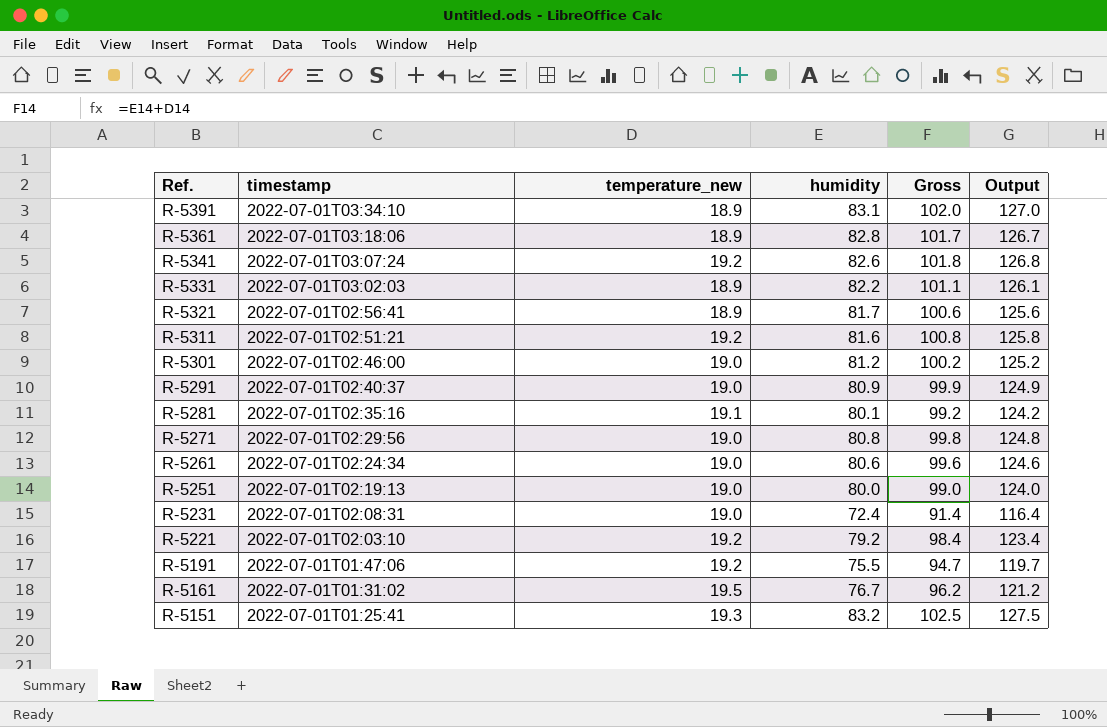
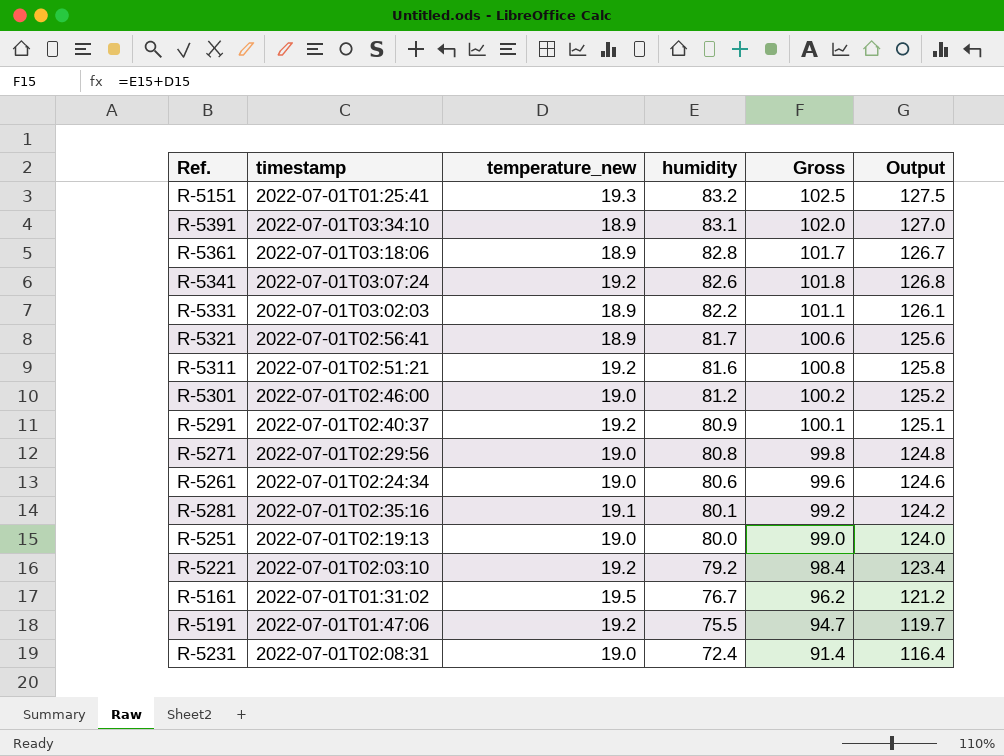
row order: Ref. descending -> humidity descending
R-5291 | temperature_new: 19.0 -> 19.2
R-5291 | Gross: 99.9 -> 100.1
R-5291 | Output: 124.9 -> 125.1

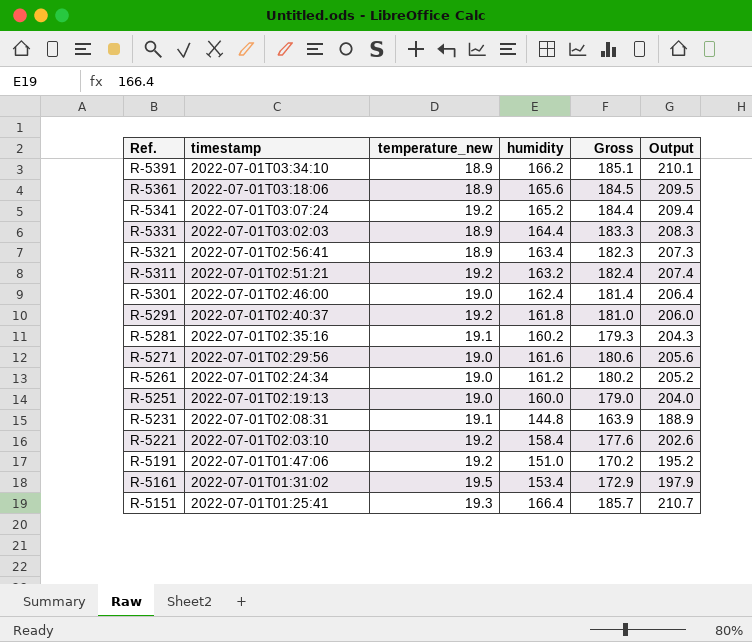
row order: humidity descending -> Ref. descending
R-5391 | humidity: 83.1 -> 166.2
R-5391 | Gross: 102.0 -> 185.1
R-5391 | Output: 127.0 -> 210.1
R-5361 | humidity: 82.8 -> 165.6
R-5361 | Gross: 101.7 -> 184.5
R-5361 | Output: 126.7 -> 209.5
R-5341 | humidity: 82.6 -> 165.2
R-5341 | Gross: 101.8 -> 184.4
R-5341 | Output: 126.8 -> 209.4
R-5331 | humidity: 82.2 -> 164.4
R-5331 | Gross: 101.1 -> 183.3
R-5331 | Output: 126.1 -> 208.3
R-5321 | humidity: 81.7 -> 163.4
R-5321 | Gross: 100.6 -> 182.3
R-5321 | Output: 125.6 -> 207.3
R-5311 | humidity: 81.6 -> 163.2
R-5311 | Gross: 100.8 -> 182.4
R-5311 | Output: 125.8 -> 207.4
R-5301 | humidity: 81.2 -> 162.4
R-5301 | Gross: 100.2 -> 181.4
R-5301 | Output: 125.2 -> 206.4
R-5291 | humidity: 80.9 -> 161.8
R-5291 | Gross: 100.1 -> 181.0
R-5291 | Output: 125.1 -> 206.0
R-5281 | humidity: 80.1 -> 160.2
R-5281 | Gross: 99.2 -> 179.3
R-5281 | Output: 124.2 -> 204.3
R-5271 | humidity: 80.8 -> 161.6
R-5271 | Gross: 99.8 -> 180.6
R-5271 | Output: 124.8 -> 205.6
R-5261 | humidity: 80.6 -> 161.2
R-5261 | Gross: 99.6 -> 180.2
R-5261 | Output: 124.6 -> 205.2
R-5251 | humidity: 80.0 -> 160.0
R-5251 | Gross: 99.0 -> 179.0
R-5251 | Output: 124.0 -> 204.0
R-5231 | temperature_new: 19.0 -> 19.1
R-5231 | humidity: 72.4 -> 144.8
R-5231 | Gross: 91.4 -> 163.9
R-5231 | Output: 116.4 -> 188.9
R-5221 | humidity: 79.2 -> 158.4
R-5221 | Gross: 98.4 -> 177.6
R-5221 | Output: 123.4 -> 202.6
R-5191 | humidity: 75.5 -> 151.0
R-5191 | Gross: 94.7 -> 170.2
R-5191 | Output: 119.7 -> 195.2
R-5161 | humidity: 76.7 -> 153.4
R-5161 | Gross: 96.2 -> 172.9
R-5161 | Output: 121.2 -> 197.9
R-5151 | humidity: 83.2 -> 166.4
R-5151 | Gross: 102.5 -> 185.7
R-5151 | Output: 127.5 -> 210.7

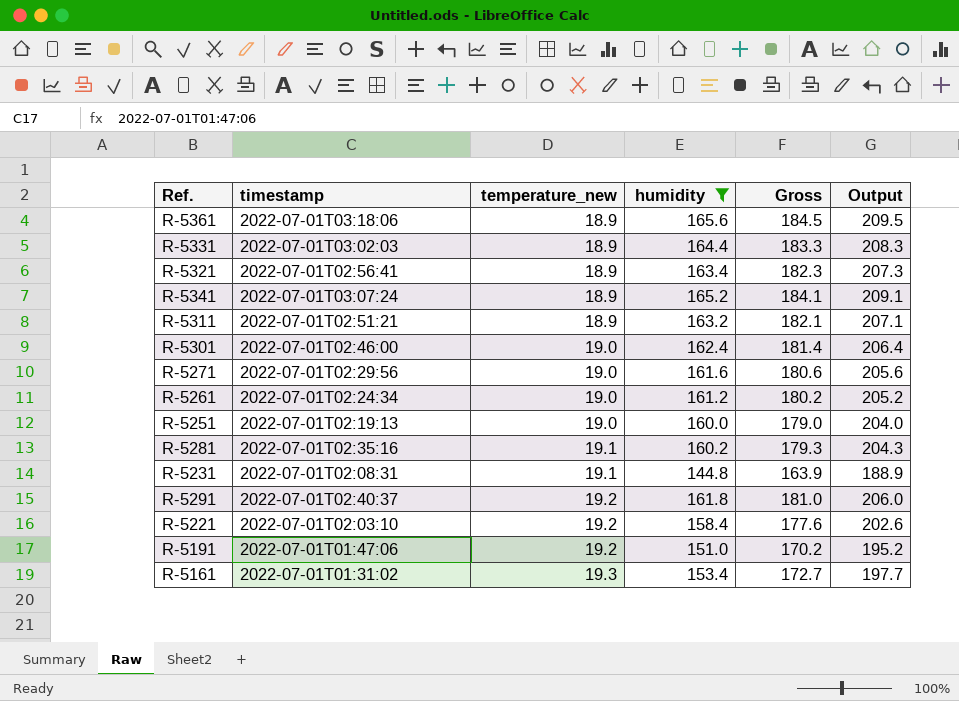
filter: none -> humidity <= 165.6
row order: Ref. descending -> temperature_new ascending
R-5341 | temperature_new: 19.2 -> 18.9
R-5341 | Gross: 184.4 -> 184.1
R-5341 | Output: 209.4 -> 209.1
R-5311 | temperature_new: 19.2 -> 18.9
R-5311 | Gross: 182.4 -> 182.1
R-5311 | Output: 207.4 -> 207.1
R-5161 | temperature_new: 19.5 -> 19.3
R-5161 | Gross: 172.9 -> 172.7
R-5161 | Output: 197.9 -> 197.7

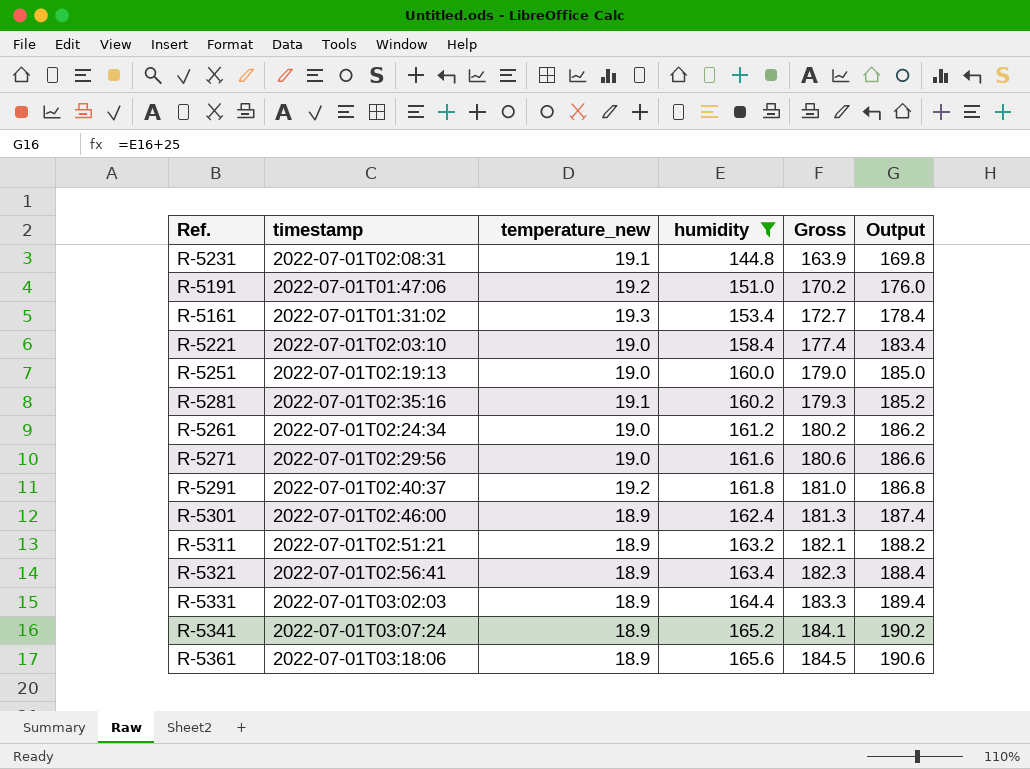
row order: temperature_new ascending -> humidity ascending
column Output | formula: [Gross] + 25 -> [humidity] + 25
R-5221 | temperature_new: 19.2 -> 19.0
R-5221 | Gross: 177.6 -> 177.4
R-5301 | temperature_new: 19.0 -> 18.9
R-5301 | Gross: 181.4 -> 181.3

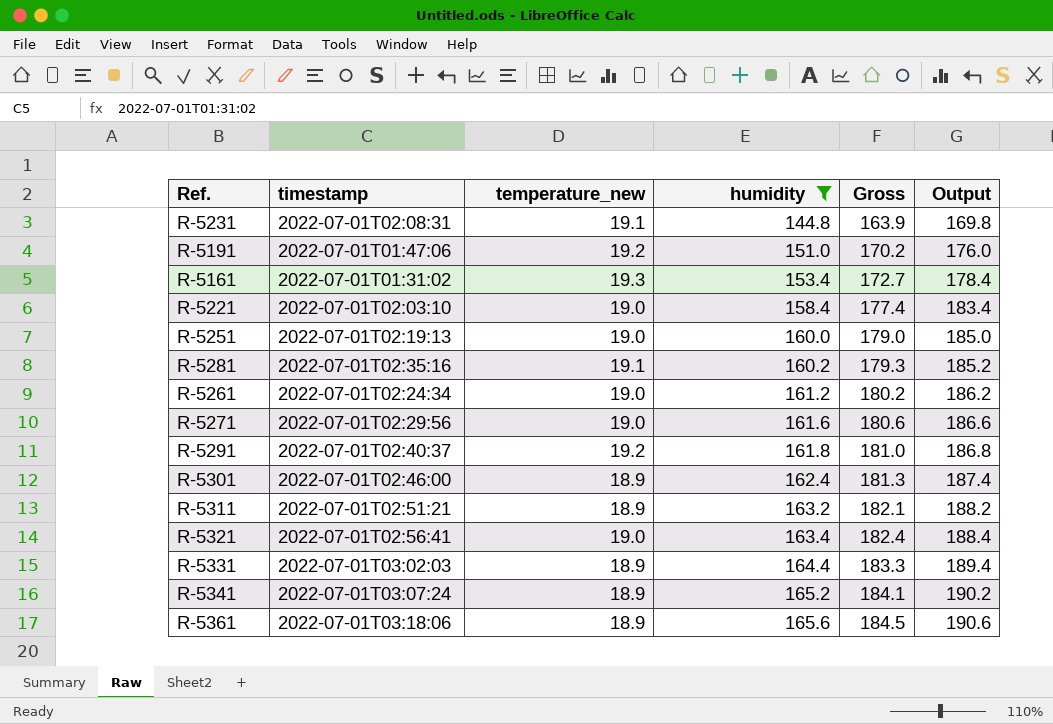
R-5321 | temperature_new: 18.9 -> 19.0
R-5321 | Gross: 182.3 -> 182.4

